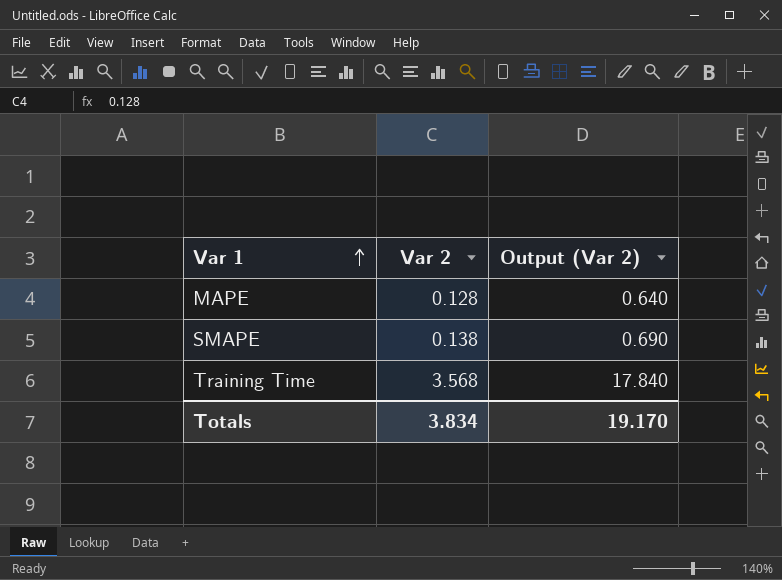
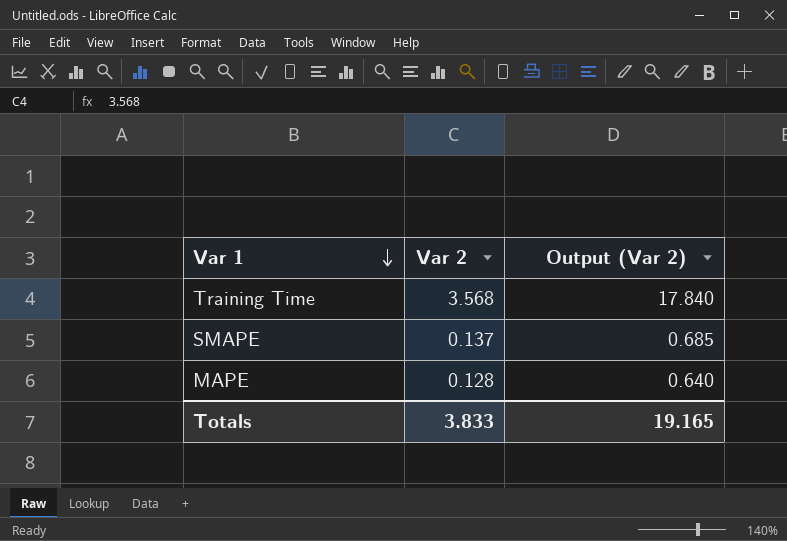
row order: Var 1 ascending -> Var 1 descending
SMAPE | Var 2: 0.138 -> 0.137
SMAPE | Output (Var 2): 0.690 -> 0.685
Totals | Var 2: 3.834 -> 3.833
Totals | Output (Var 2): 19.170 -> 19.165

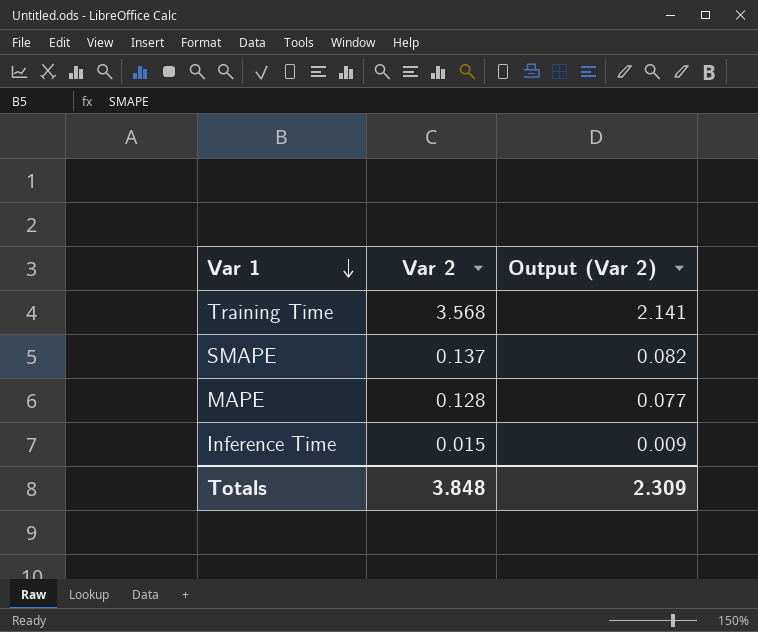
column Output (Var 2) | formula: [Var 2] * 5 -> [Var 2] * 0.6
row Inference Time: none -> 0.015 | 0.009
Totals | Var 2: 3.833 -> 3.848
Totals | Output (Var 2): 19.165 -> 2.309

